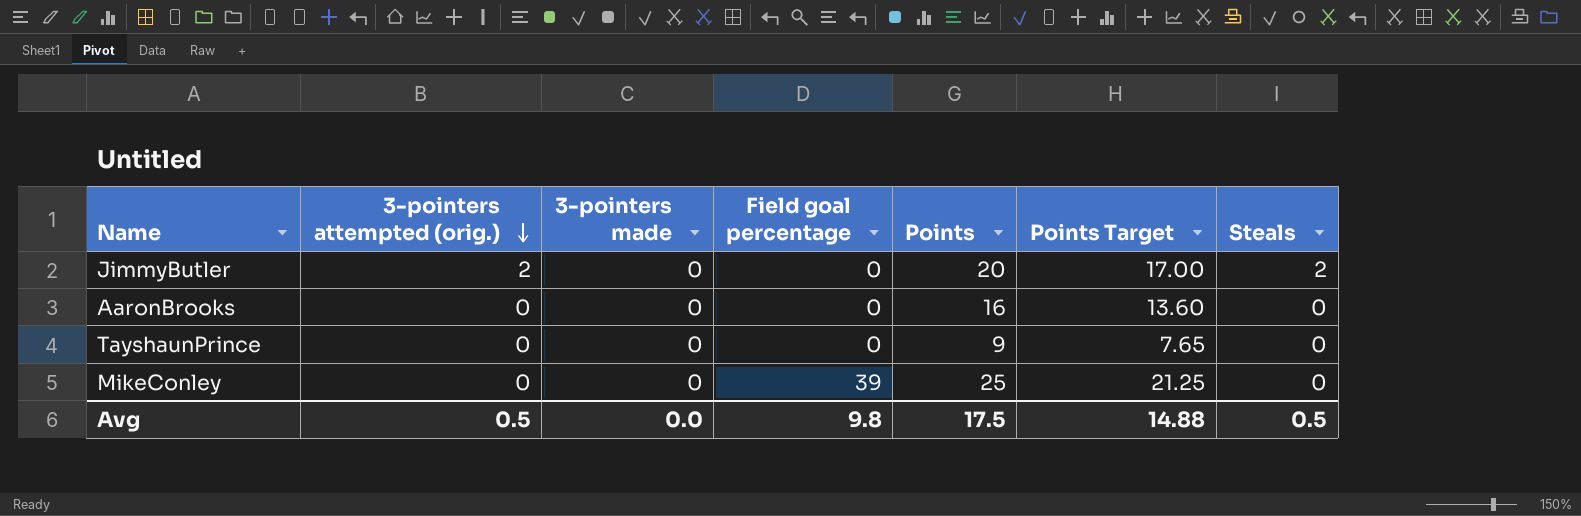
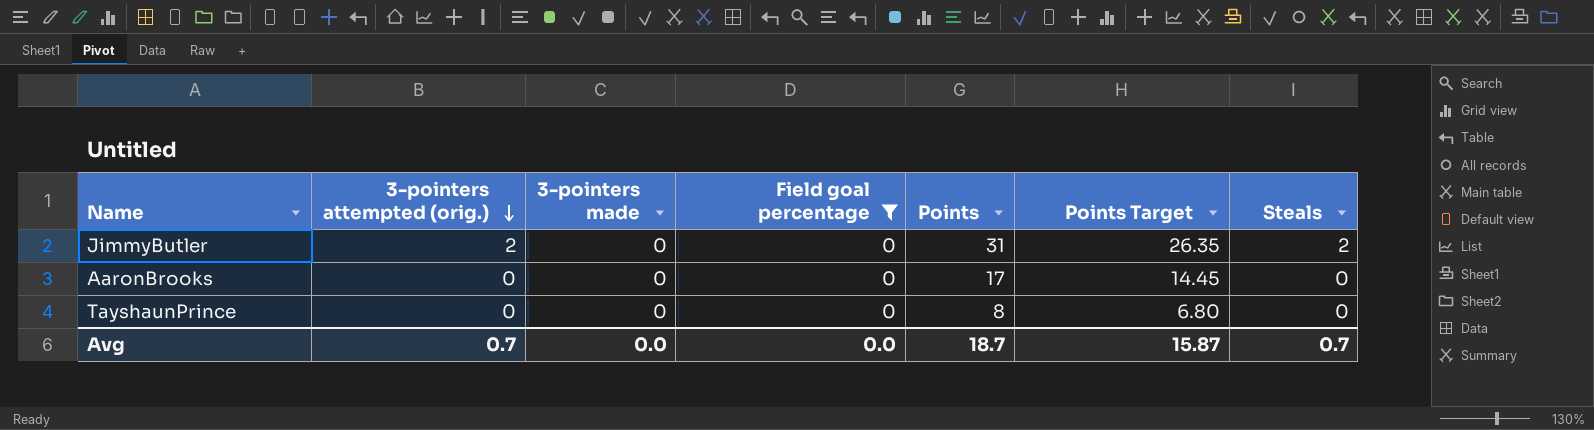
filter: none -> Field goal percentage = 0
JimmyButler | Points: 20 -> 31
JimmyButler | Points Target: 17.00 -> 26.35
AaronBrooks | Points: 16 -> 17
AaronBrooks | Points Target: 13.60 -> 14.45
TayshaunPrince | Points: 9 -> 8
TayshaunPrince | Points Target: 7.65 -> 6.80
Avg | 3-pointers attempted (orig.): 0.5 -> 0.7
Avg | Field goal percentage: 9.8 -> 0.0
Avg | Points: 17.5 -> 18.7
Avg | Points Target: 14.88 -> 15.87
Avg | Steals: 0.5 -> 0.7

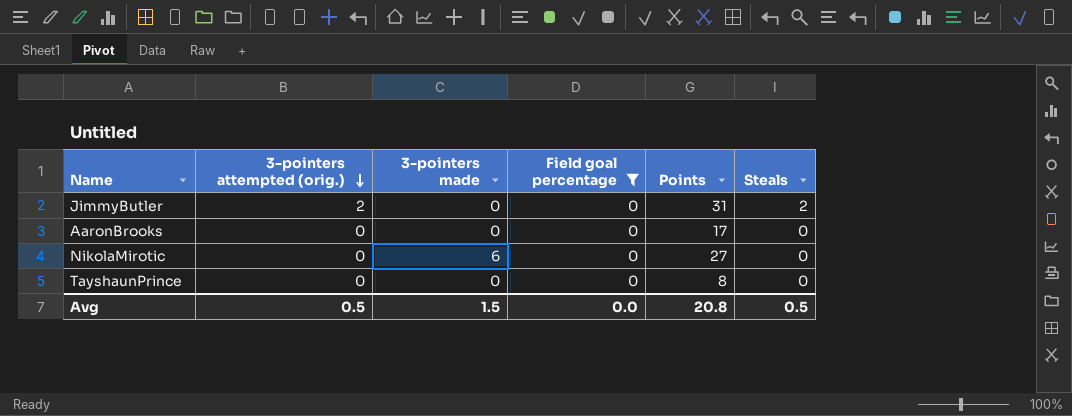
column Points Target | formula: [Points] * 0.85 -> none
row NikolaMirotic: none -> 0 | 6 | 0 | 27 | 0
Avg | 3-pointers attempted (orig.): 0.7 -> 0.5
Avg | 3-pointers made: 0.0 -> 1.5
Avg | Points: 18.7 -> 20.8
Avg | Steals: 0.7 -> 0.5

